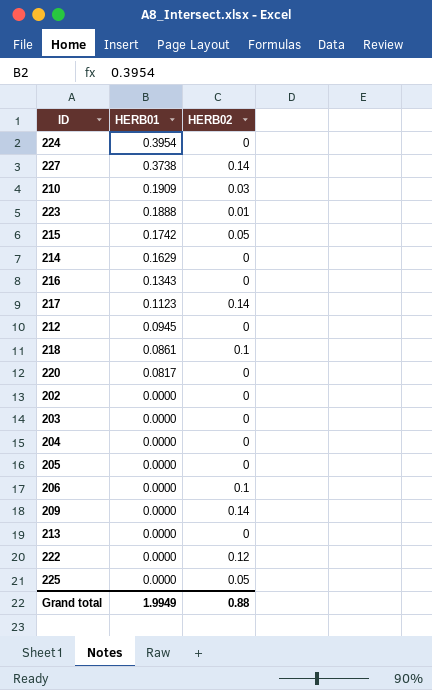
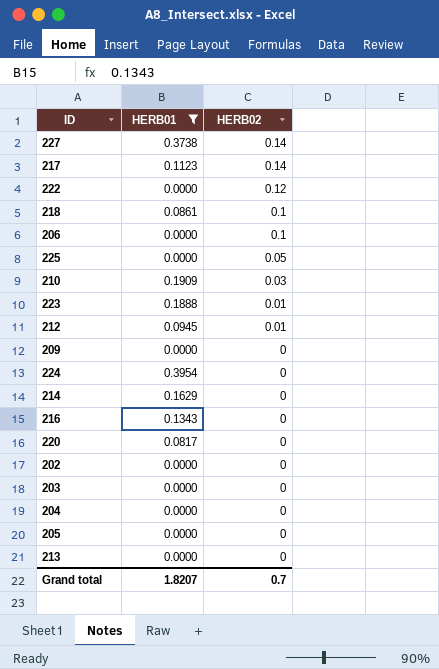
filter: none -> HERB01 != 0.1742
row order: HERB01 descending -> HERB02 descending
212 | HERB02: 0 -> 0.01
209 | HERB02: 0.14 -> 0
Grand total | HERB01: 1.9949 -> 1.8207
Grand total | HERB02: 0.88 -> 0.7

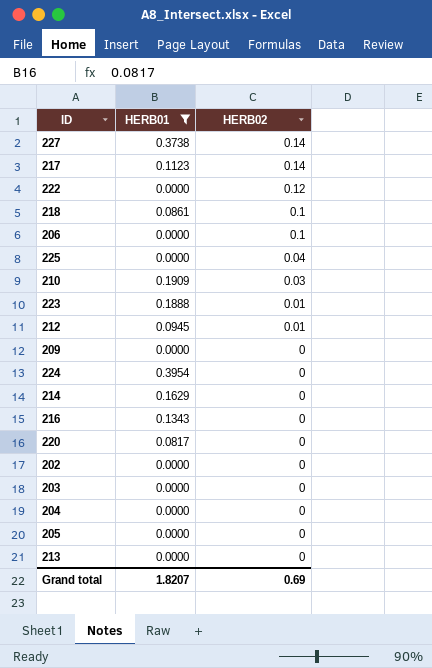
225 | HERB02: 0.05 -> 0.04
Grand total | HERB02: 0.7 -> 0.69

